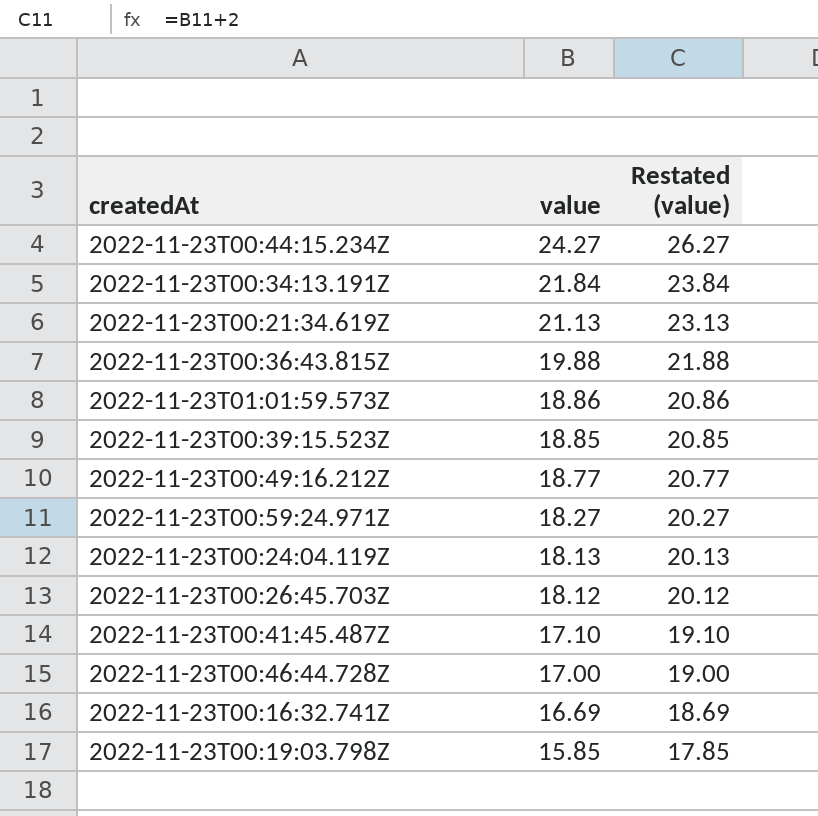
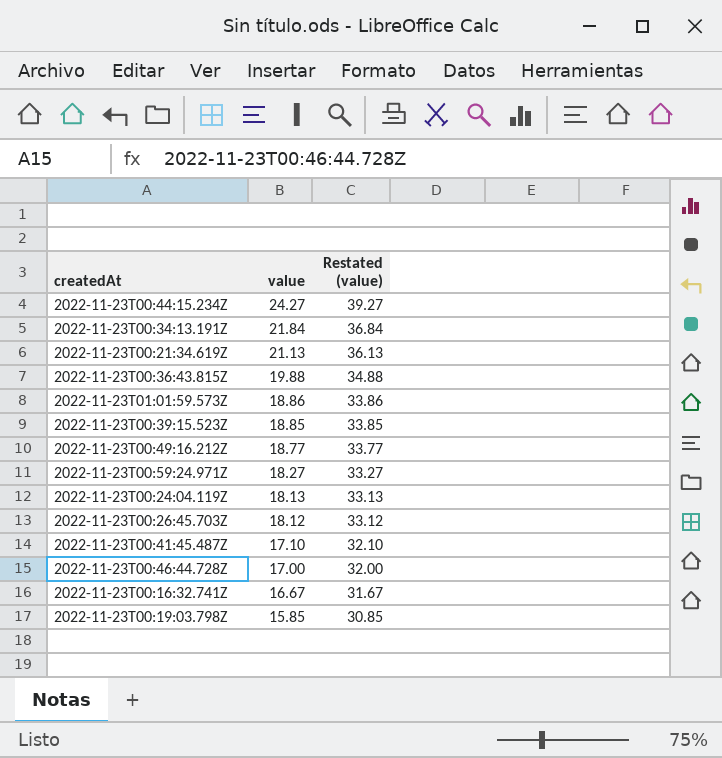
column Restated (value) | formula: [value] + 2 -> [value] + 15
2022-11-23T00:16:32.741Z | value: 16.69 -> 16.67

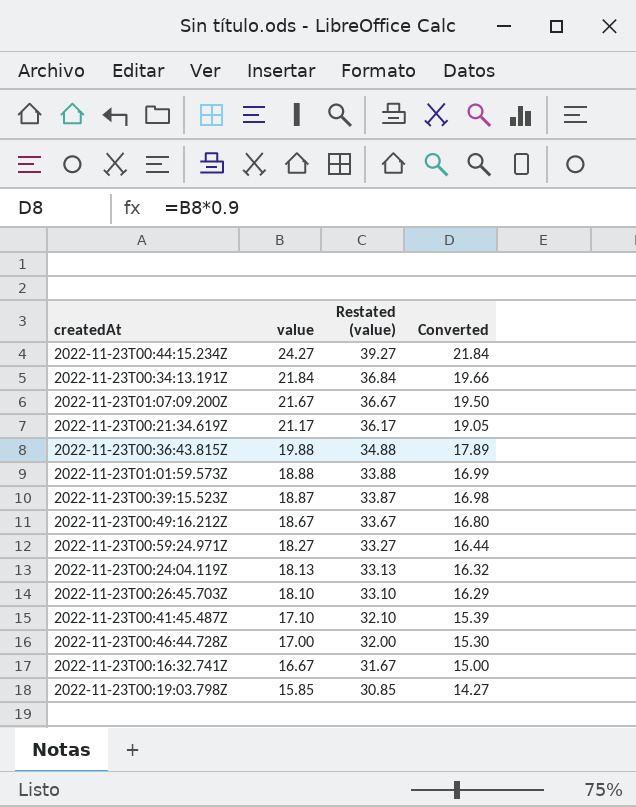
column Converted | formula: none -> [value] * 0.9
row 2022-11-23T01:07:09.200Z: none -> 21.67 | 36.67 | 19.50
2022-11-23T00:21:34.619Z | value: 21.13 -> 21.17
2022-11-23T00:21:34.619Z | Restated (value): 36.13 -> 36.17
2022-11-23T01:01:59.573Z | value: 18.86 -> 18.88
2022-11-23T01:01:59.573Z | Restated (value): 33.86 -> 33.88
2022-11-23T00:39:15.523Z | value: 18.85 -> 18.87
2022-11-23T00:39:15.523Z | Restated (value): 33.85 -> 33.87
2022-11-23T00:49:16.212Z | value: 18.77 -> 18.67
2022-11-23T00:49:16.212Z | Restated (value): 33.77 -> 33.67
2022-11-23T00:26:45.703Z | value: 18.12 -> 18.10
2022-11-23T00:26:45.703Z | Restated (value): 33.12 -> 33.10

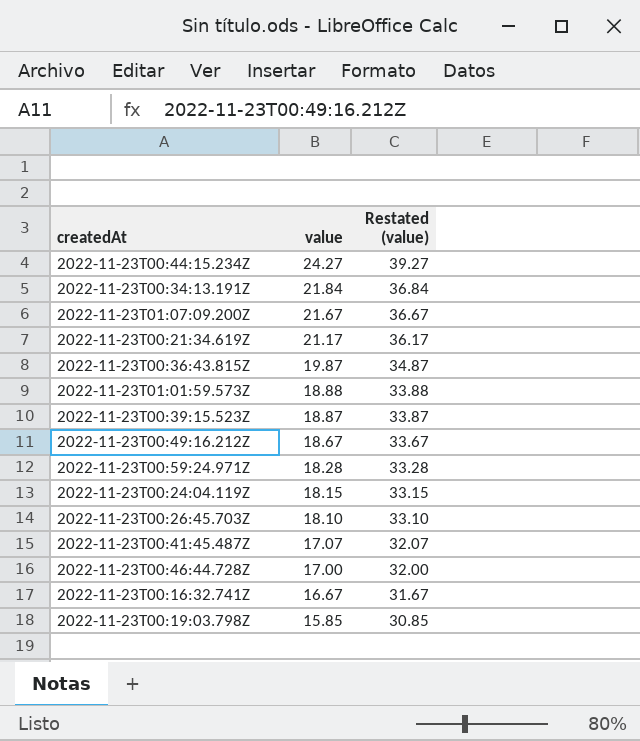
column Converted | formula: [value] * 0.9 -> none
2022-11-23T00:36:43.815Z | value: 19.88 -> 19.87
2022-11-23T00:36:43.815Z | Restated (value): 34.88 -> 34.87
2022-11-23T00:59:24.971Z | value: 18.27 -> 18.28
2022-11-23T00:59:24.971Z | Restated (value): 33.27 -> 33.28
2022-11-23T00:24:04.119Z | value: 18.13 -> 18.15
2022-11-23T00:24:04.119Z | Restated (value): 33.13 -> 33.15
2022-11-23T00:41:45.487Z | value: 17.10 -> 17.07
2022-11-23T00:41:45.487Z | Restated (value): 32.10 -> 32.07

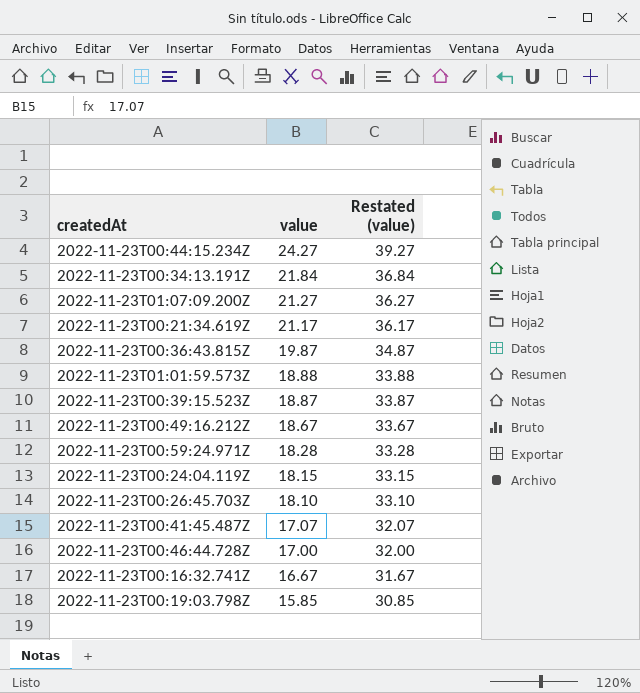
2022-11-23T01:07:09.200Z | value: 21.67 -> 21.27
2022-11-23T01:07:09.200Z | Restated (value): 36.67 -> 36.27

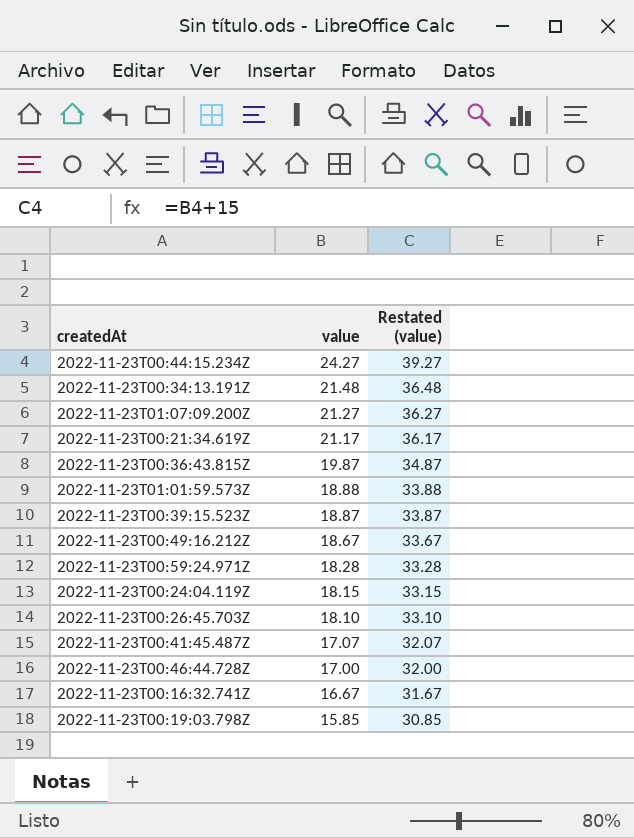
2022-11-23T00:34:13.191Z | value: 21.84 -> 21.48
2022-11-23T00:34:13.191Z | Restated (value): 36.84 -> 36.48

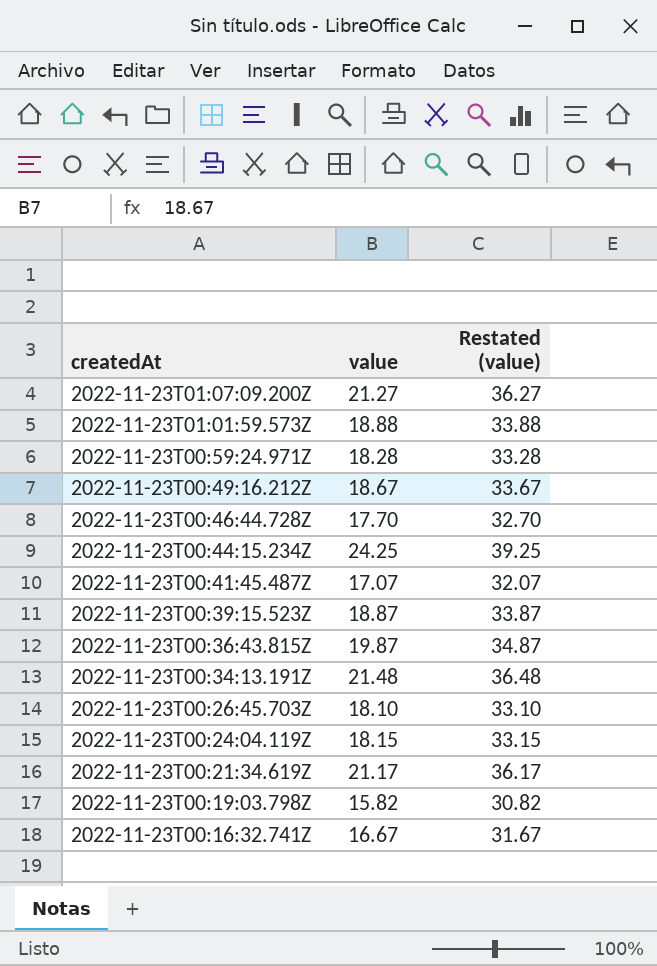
row order: value descending -> createdAt descending
2022-11-23T00:46:44.728Z | value: 17.00 -> 17.70
2022-11-23T00:46:44.728Z | Restated (value): 32.00 -> 32.70
2022-11-23T00:44:15.234Z | value: 24.27 -> 24.25
2022-11-23T00:44:15.234Z | Restated (value): 39.27 -> 39.25
2022-11-23T00:19:03.798Z | value: 15.85 -> 15.82
2022-11-23T00:19:03.798Z | Restated (value): 30.85 -> 30.82

